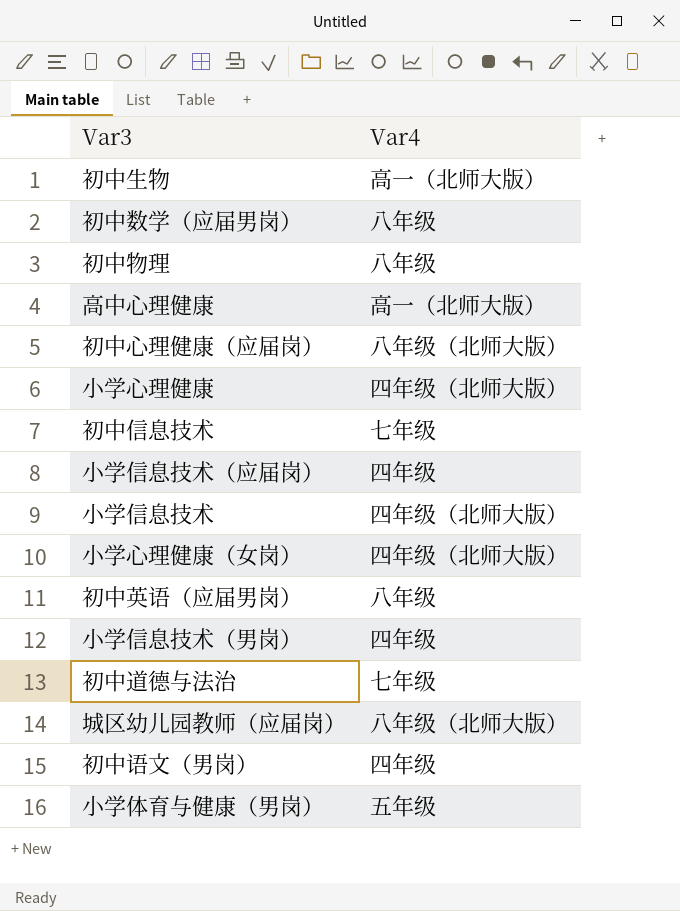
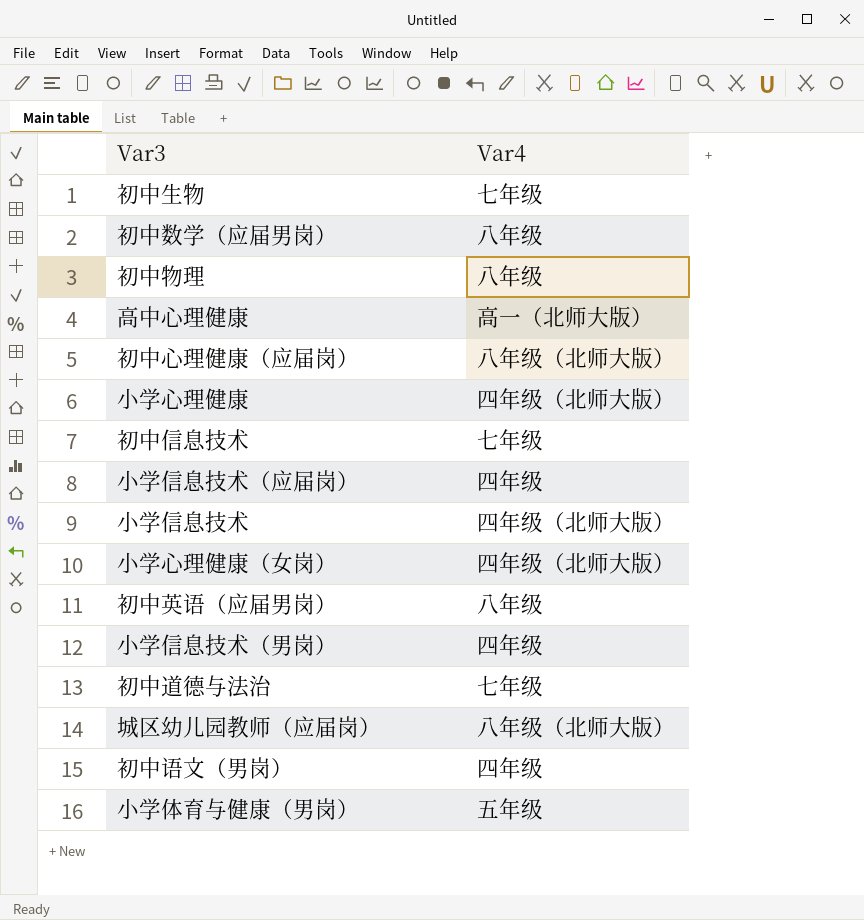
初中生物 | Var4: 高一（北师大版） -> 七年级

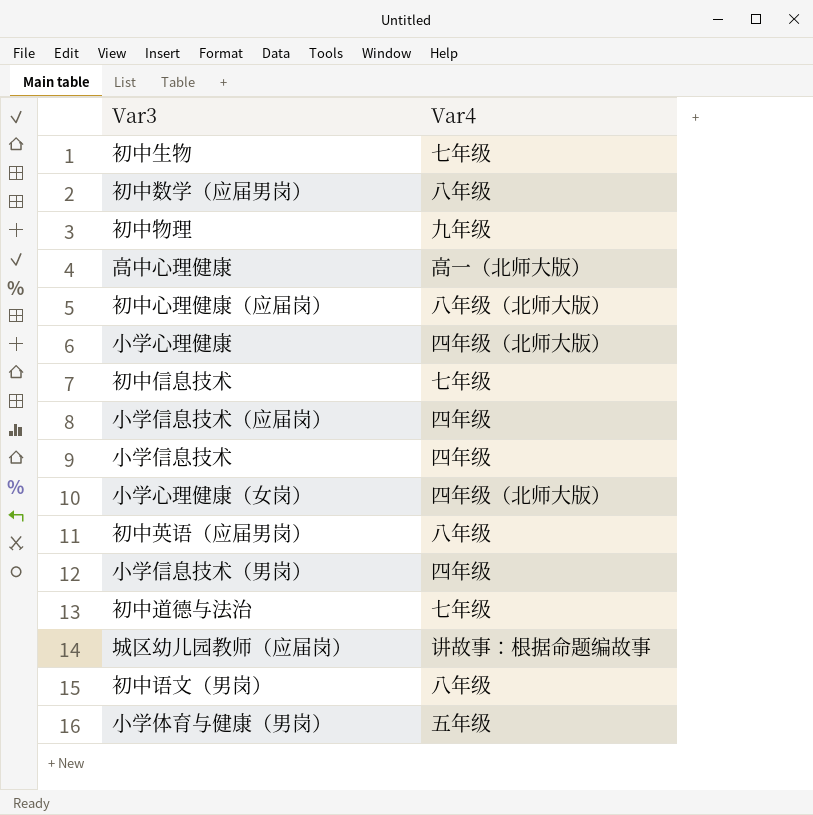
初中物理 | Var4: 八年级 -> 九年级
小学信息技术 | Var4: 四年级（北师大版） -> 四年级
城区幼儿园教师（应届岗） | Var4: 八年级（北师大版） -> 讲故事：根据命题编故事
初中语文（男岗） | Var4: 四年级 -> 八年级

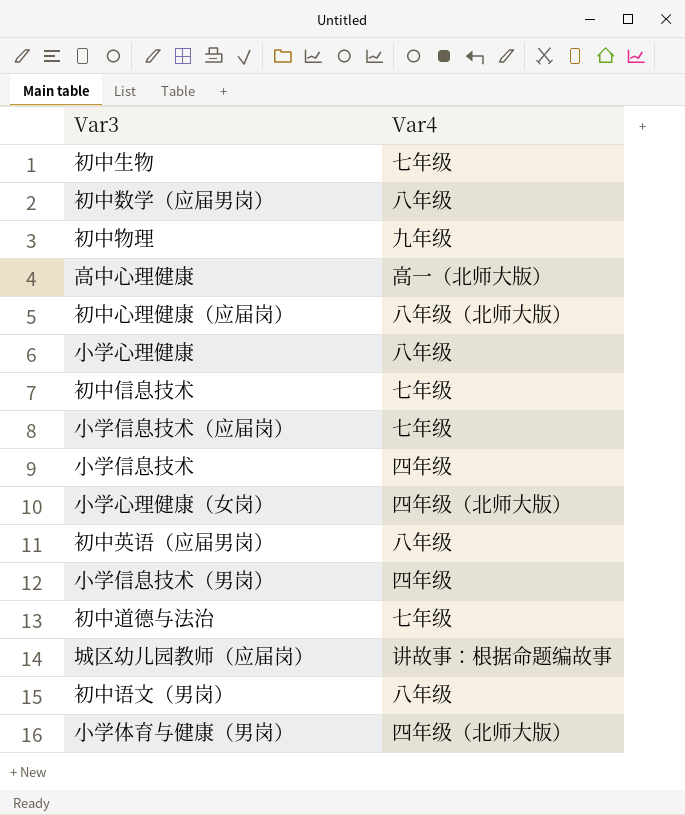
小学心理健康 | Var4: 四年级（北师大版） -> 八年级
小学信息技术（应届岗） | Var4: 四年级 -> 七年级
小学体育与健康（男岗） | Var4: 五年级 -> 四年级（北师大版）

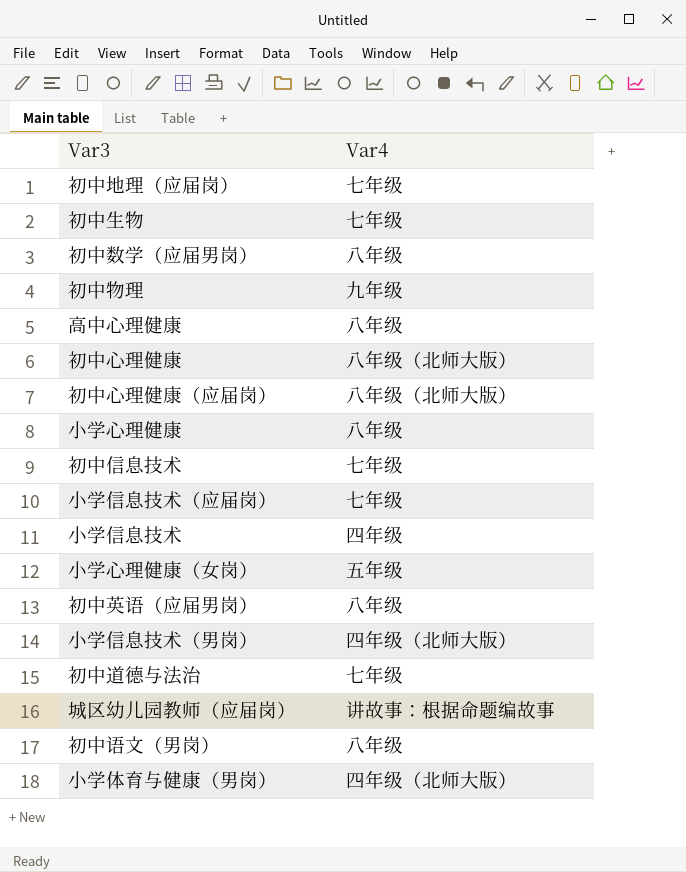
row 初中地理（应届岗）: none -> 七年级
高中心理健康 | Var4: 高一（北师大版） -> 八年级
row 初中心理健康: none -> 八年级（北师大版）
小学心理健康（女岗） | Var4: 四年级（北师大版） -> 五年级
小学信息技术（男岗） | Var4: 四年级 -> 四年级（北师大版）

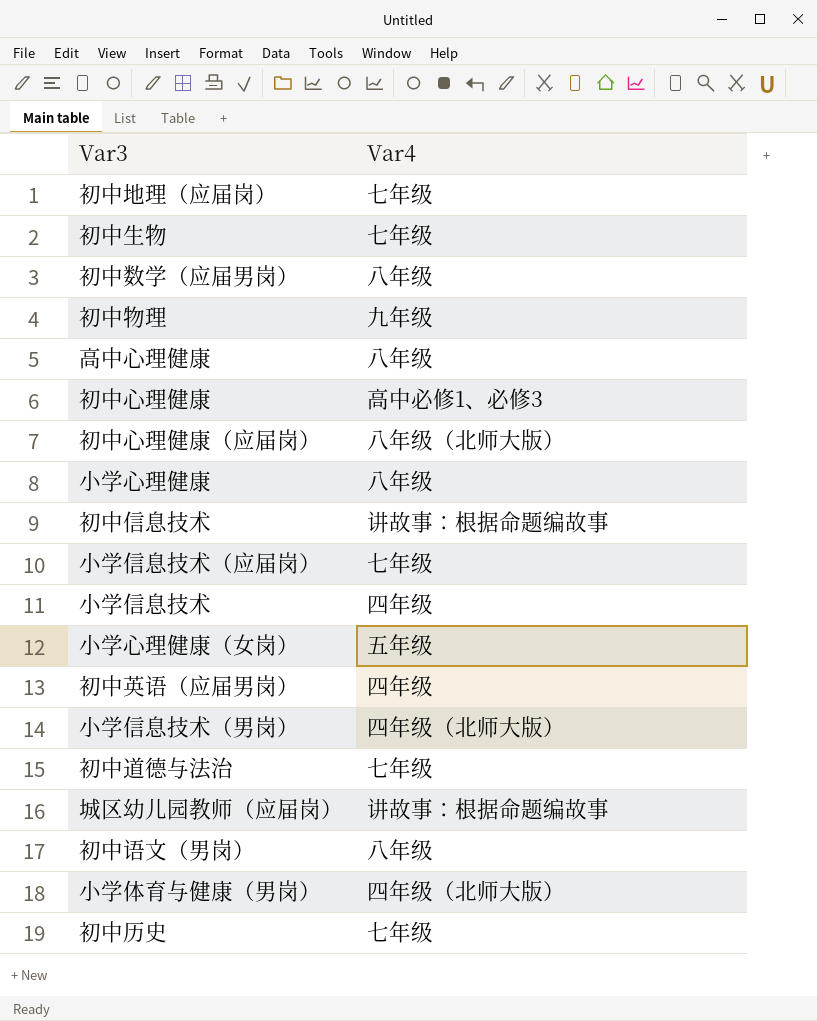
初中心理健康 | Var4: 八年级（北师大版） -> 高中必修1、必修3
初中信息技术 | Var4: 七年级 -> 讲故事：根据命题编故事
初中英语（应届男岗） | Var4: 八年级 -> 四年级
row 初中历史: none -> 七年级

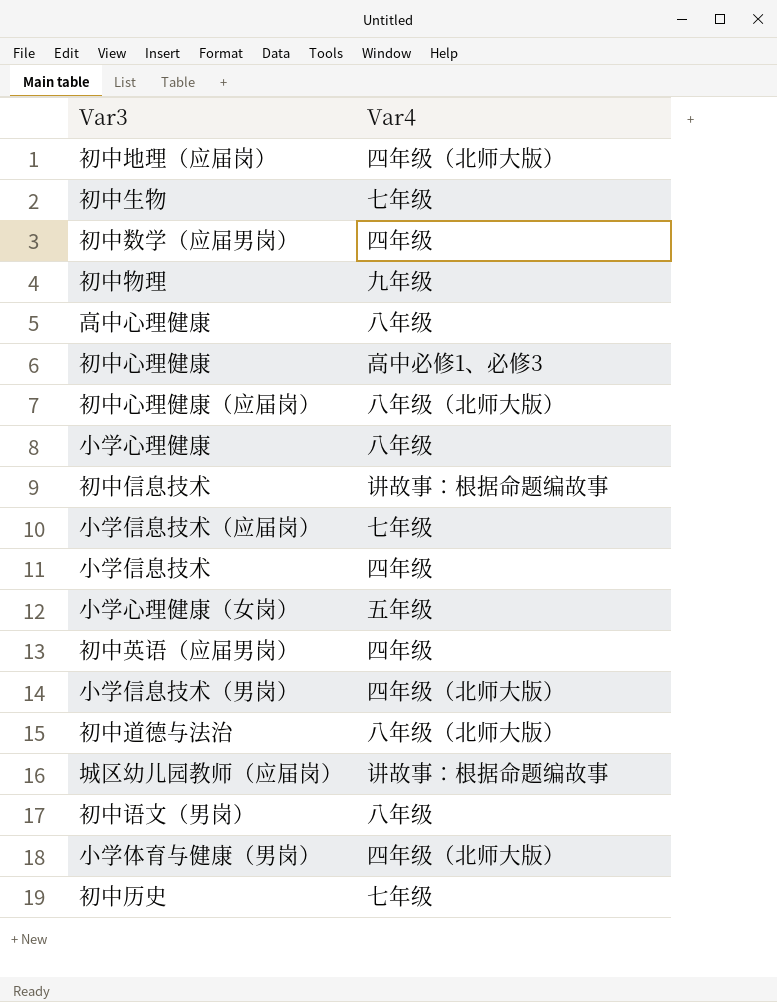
初中地理（应届岗） | Var4: 七年级 -> 四年级（北师大版）
初中数学（应届男岗） | Var4: 八年级 -> 四年级
初中道德与法治 | Var4: 七年级 -> 八年级（北师大版）

